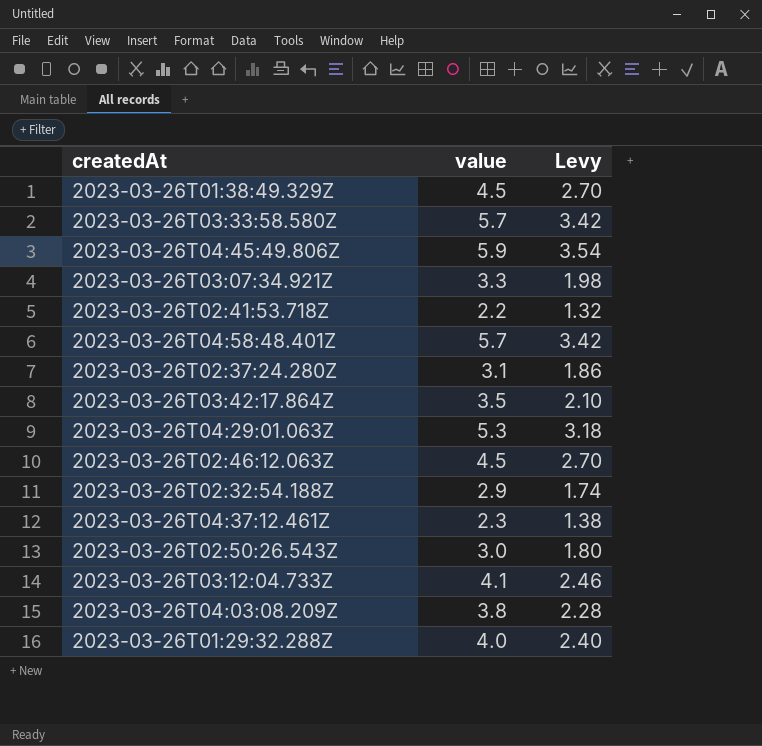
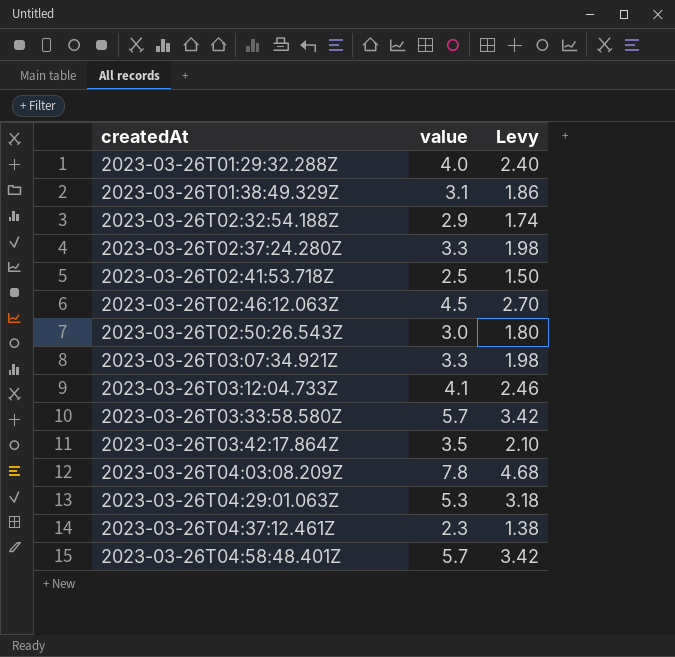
row order: none -> createdAt ascending
row 2023-03-26T04:45:49.806Z: 5.9 | 3.54 -> none
2023-03-26T01:38:49.329Z | value: 4.5 -> 3.1
2023-03-26T01:38:49.329Z | Levy: 2.70 -> 1.86
2023-03-26T02:37:24.280Z | value: 3.1 -> 3.3
2023-03-26T02:37:24.280Z | Levy: 1.86 -> 1.98
2023-03-26T02:41:53.718Z | value: 2.2 -> 2.5
2023-03-26T02:41:53.718Z | Levy: 1.32 -> 1.50
2023-03-26T04:03:08.209Z | value: 3.8 -> 7.8
2023-03-26T04:03:08.209Z | Levy: 2.28 -> 4.68

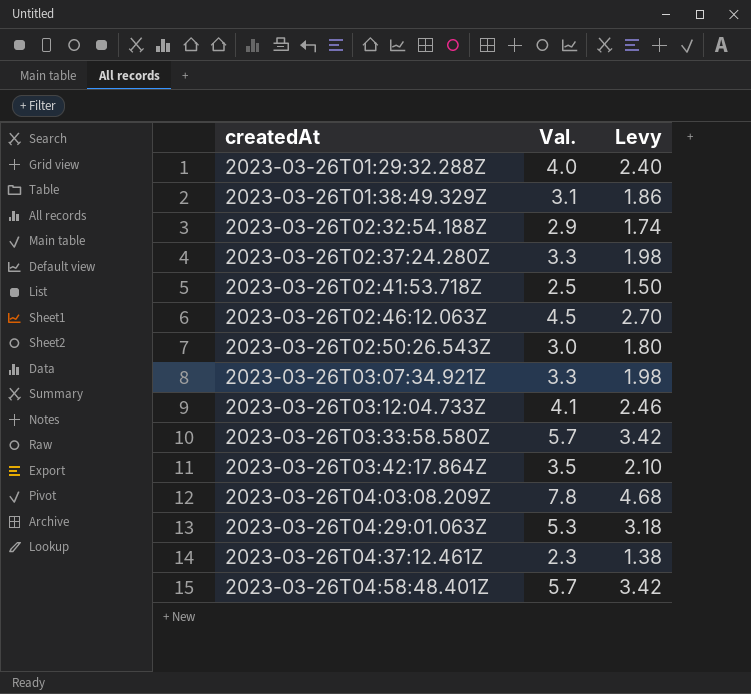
column name: value -> Val.

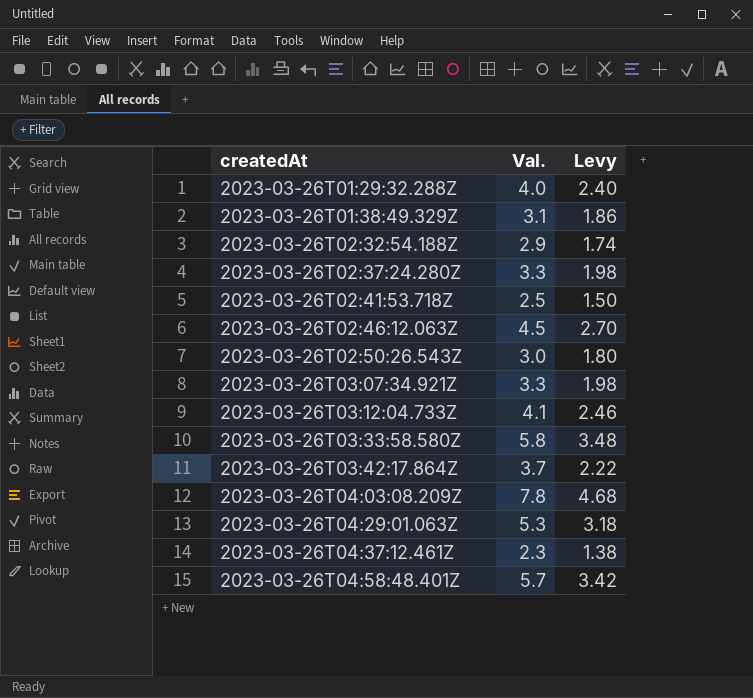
2023-03-26T03:33:58.580Z | Val.: 5.7 -> 5.8
2023-03-26T03:33:58.580Z | Levy: 3.42 -> 3.48
2023-03-26T03:42:17.864Z | Val.: 3.5 -> 3.7
2023-03-26T03:42:17.864Z | Levy: 2.10 -> 2.22

